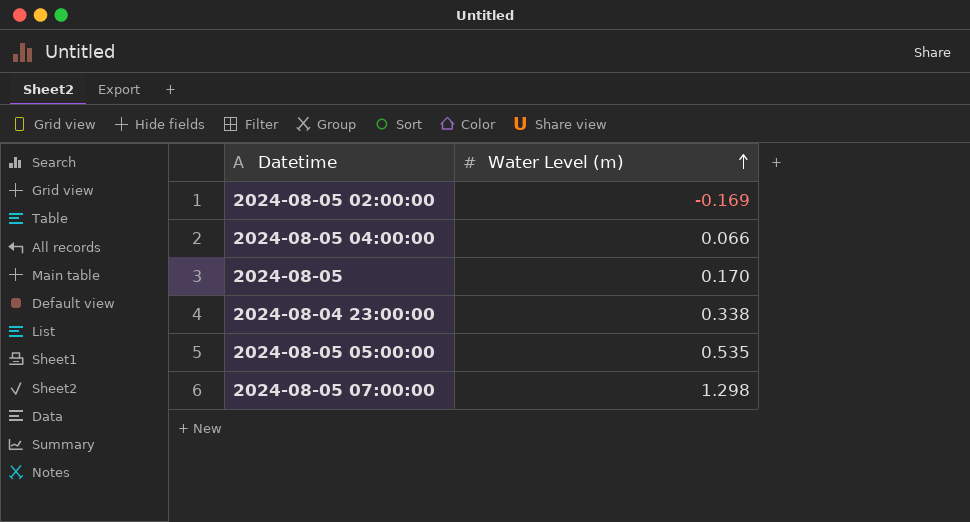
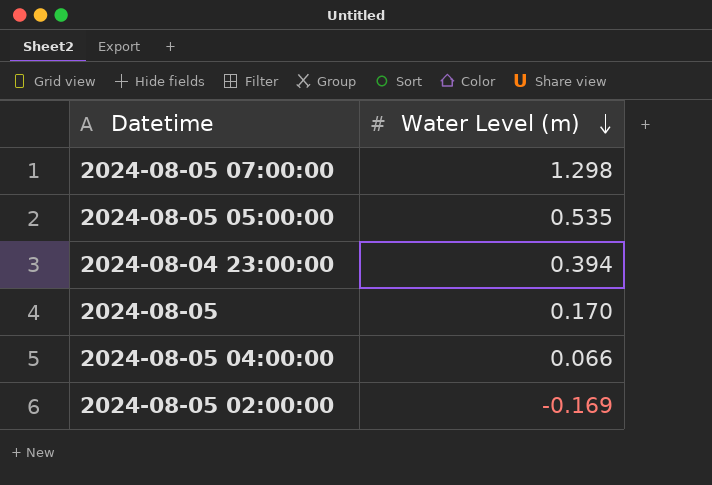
row order: Water Level (m) ascending -> Water Level (m) descending
2024-08-04 23:00:00 | Water Level (m): 0.338 -> 0.394

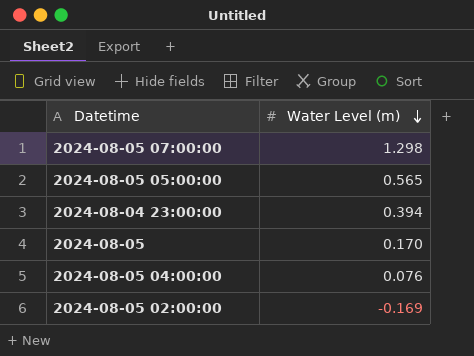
2024-08-05 05:00:00 | Water Level (m): 0.535 -> 0.565
2024-08-05 04:00:00 | Water Level (m): 0.066 -> 0.076

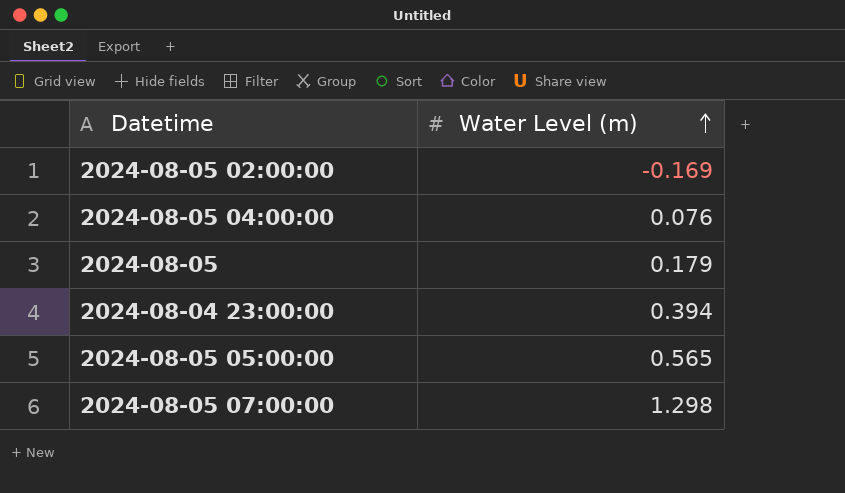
row order: Water Level (m) descending -> Water Level (m) ascending
2024-08-05 | Water Level (m): 0.170 -> 0.179

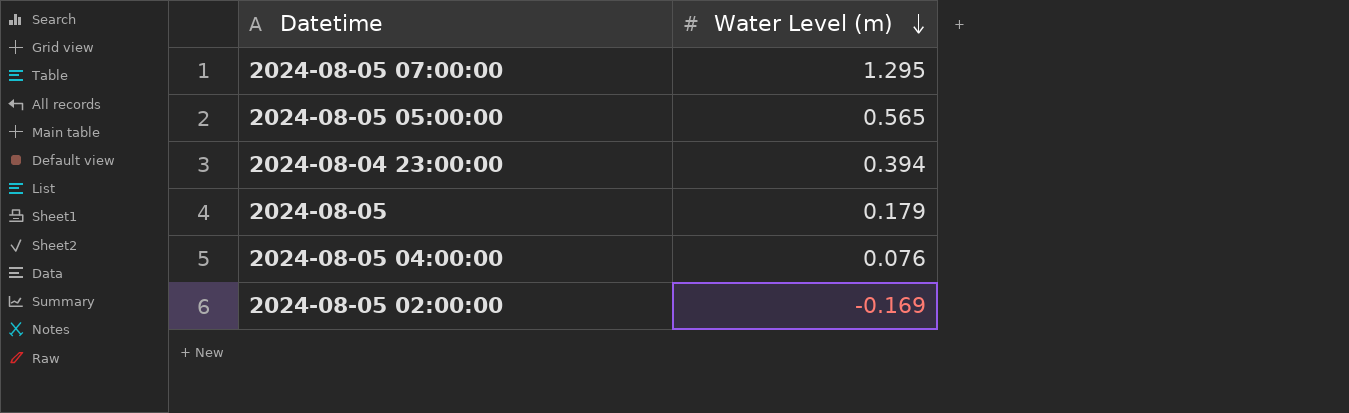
row order: Water Level (m) ascending -> Water Level (m) descending
2024-08-05 07:00:00 | Water Level (m): 1.298 -> 1.295

